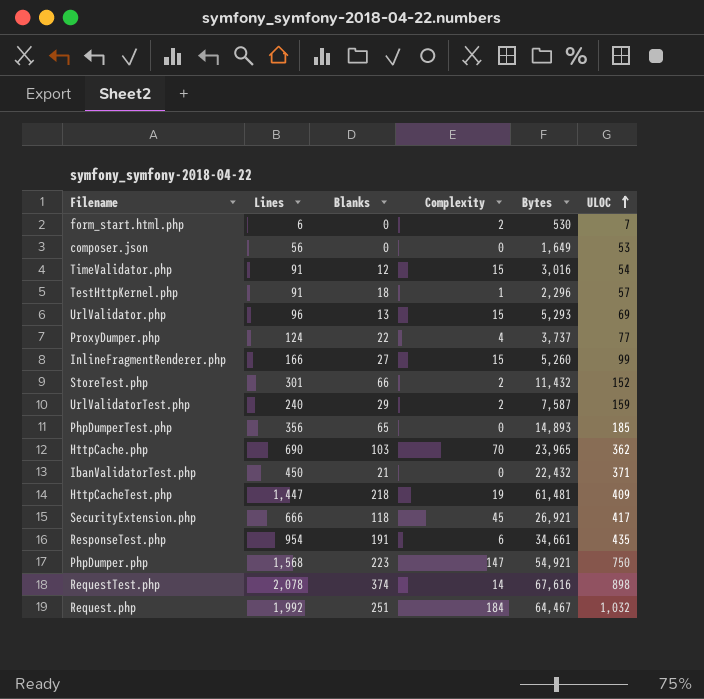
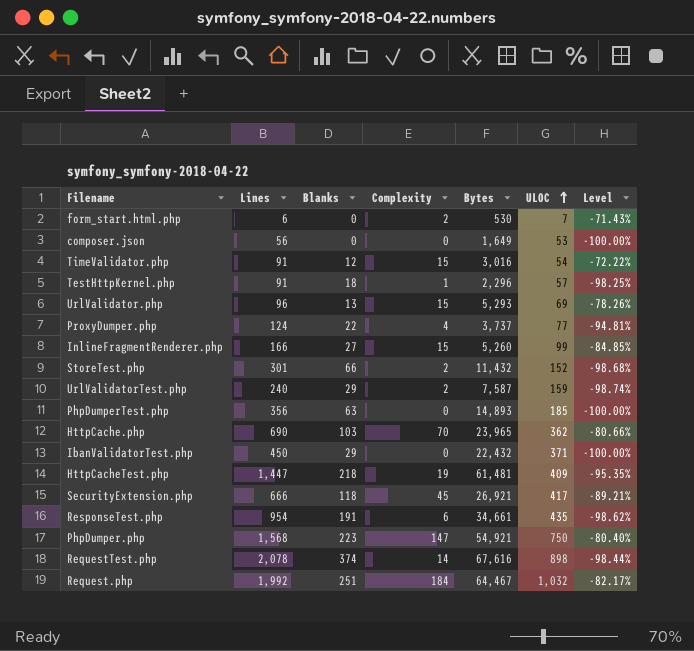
column Level | formula: none -> ([Complexity] - [ULOC]) / [ULOC]
PhpDumperTest.php | Blanks: 65 -> 63
IbanValidatorTest.php | Blanks: 21 -> 29

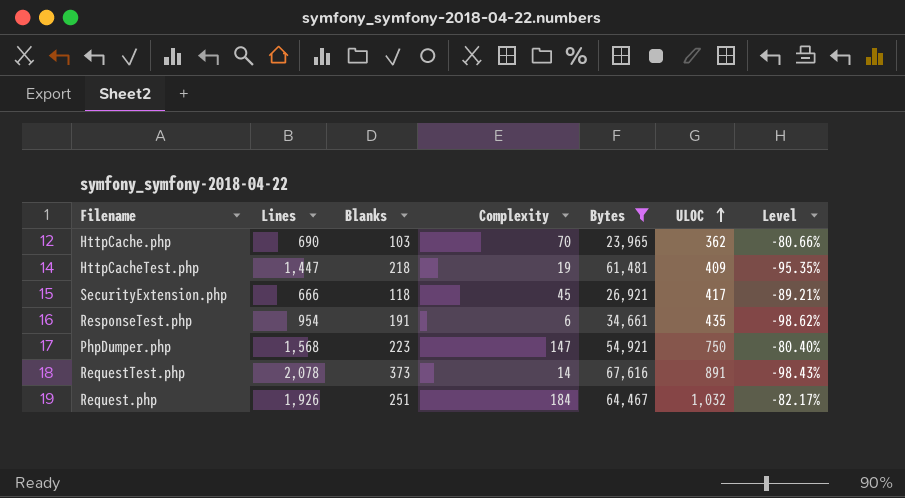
filter: none -> Bytes >= 23,965
RequestTest.php | Blanks: 374 -> 373
RequestTest.php | ULOC: 898 -> 891
RequestTest.php | Level: -98.44% -> -98.43%
Request.php | Lines: 1,992 -> 1,926

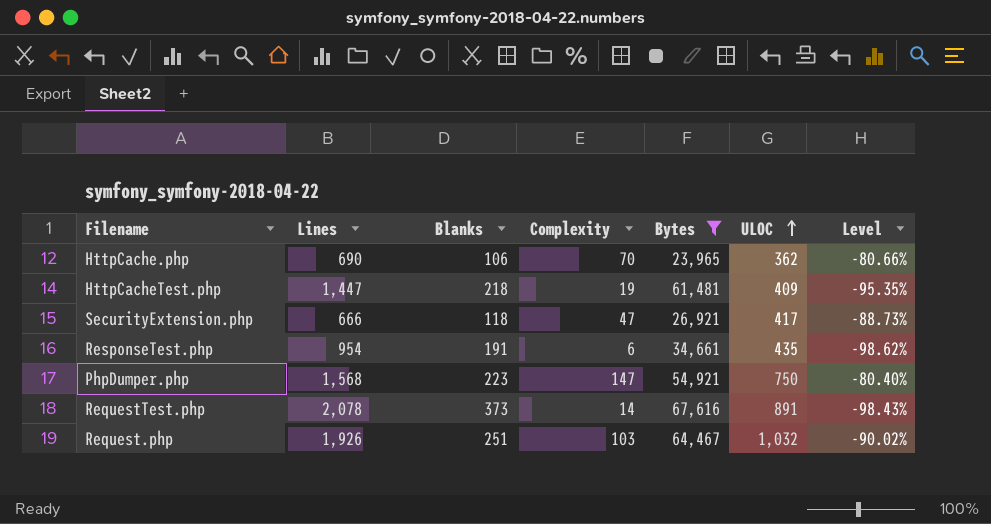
HttpCache.php | Blanks: 103 -> 106
SecurityExtension.php | Complexity: 45 -> 47
SecurityExtension.php | Level: -89.21% -> -88.73%
Request.php | Complexity: 184 -> 103
Request.php | Level: -82.17% -> -90.02%

